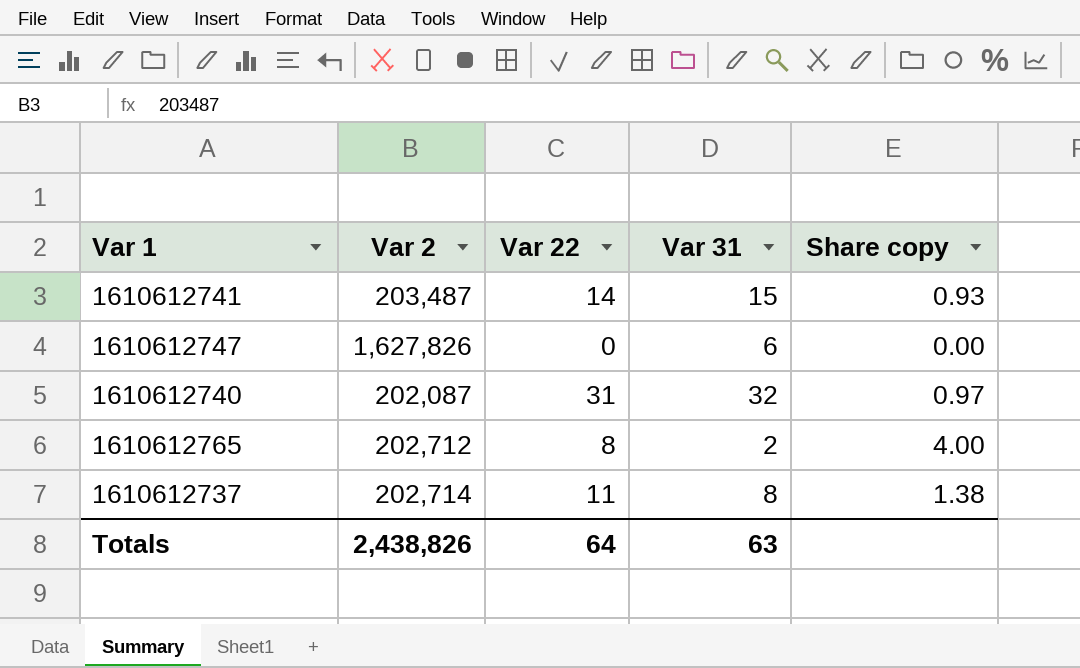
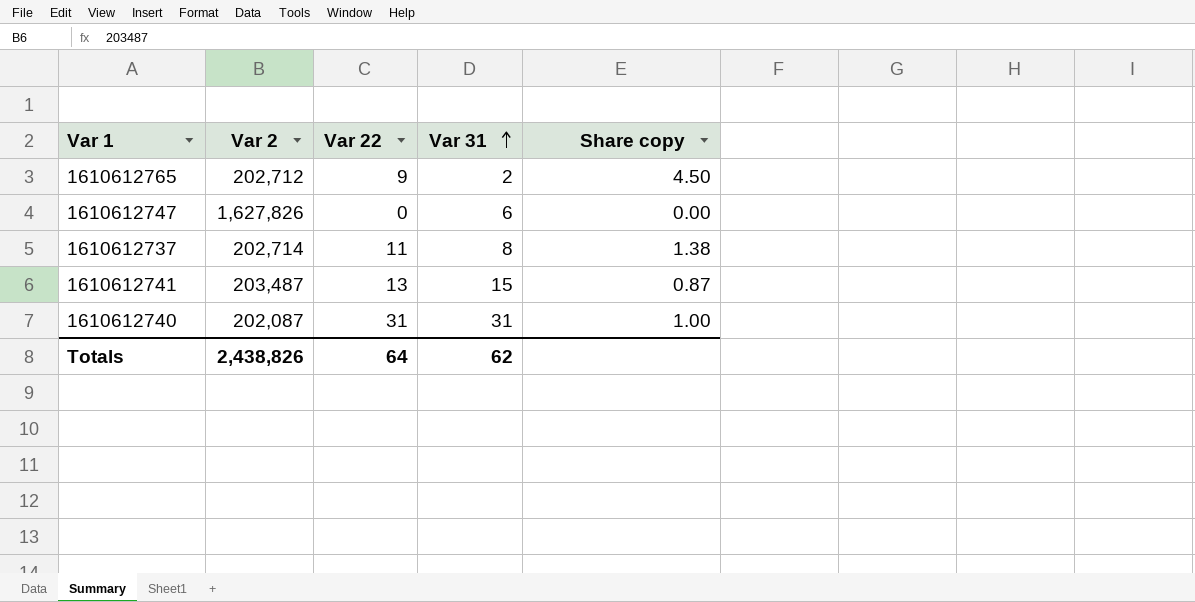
row order: none -> Var 31 ascending
1610612765 | Var 22: 8 -> 9
1610612765 | Share copy: 4.00 -> 4.50
1610612741 | Var 22: 14 -> 13
1610612741 | Share copy: 0.93 -> 0.87
1610612740 | Var 31: 32 -> 31
1610612740 | Share copy: 0.97 -> 1.00
Totals | Var 31: 63 -> 62

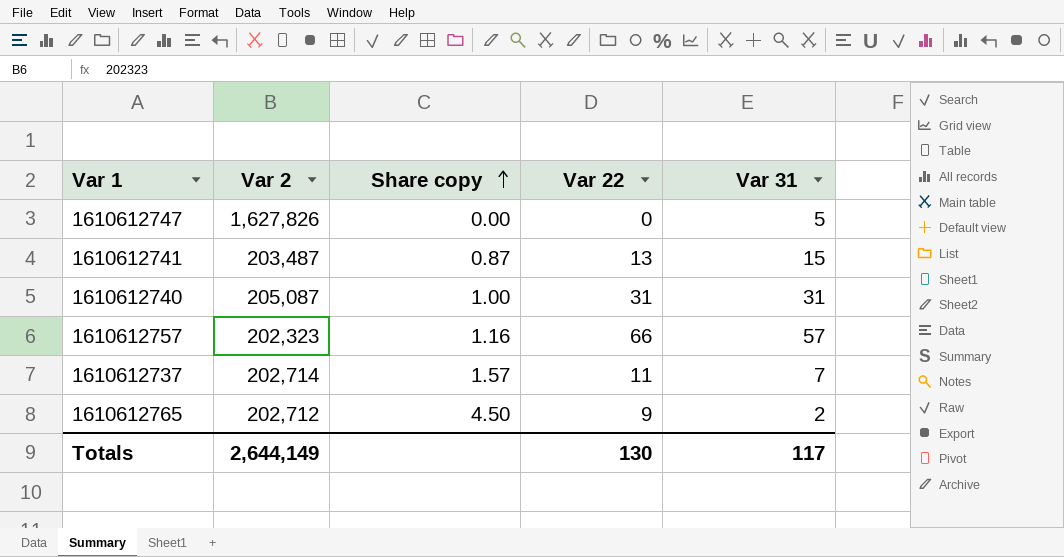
row order: Var 31 ascending -> Share copy ascending
column Share copy | position: 5 -> 3
1610612747 | Var 31: 6 -> 5
1610612740 | Var 2: 202,087 -> 205,087
row 1610612757: none -> 202,323 | 1.16 | 66 | 57
1610612737 | Share copy: 1.38 -> 1.57
1610612737 | Var 31: 8 -> 7
Totals | Var 2: 2,438,826 -> 2,644,149
Totals | Var 22: 64 -> 130
Totals | Var 31: 62 -> 117

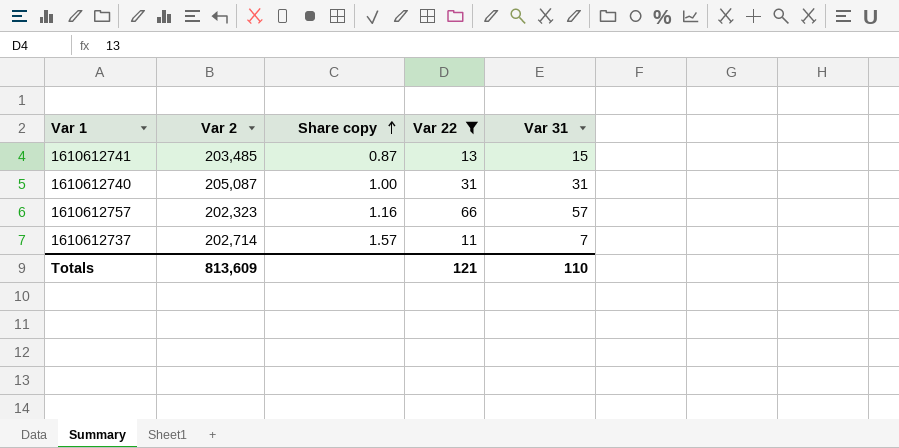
filter: none -> Var 22 >= 11
1610612741 | Var 2: 203,487 -> 203,485
Totals | Var 2: 2,644,149 -> 813,609
Totals | Var 22: 130 -> 121
Totals | Var 31: 117 -> 110

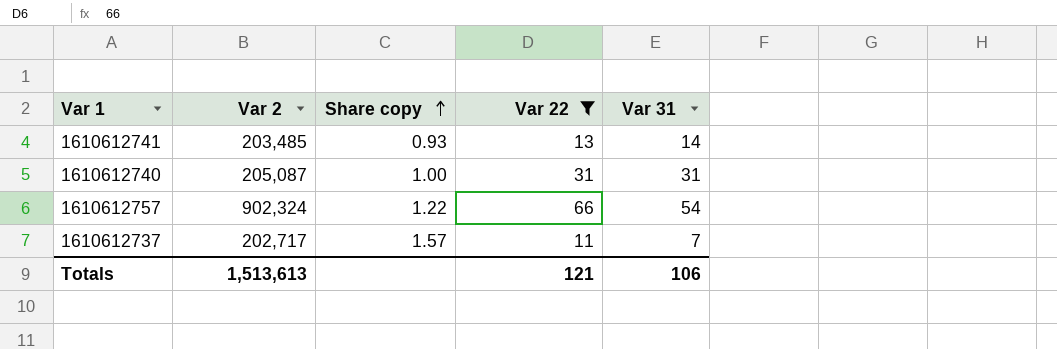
1610612741 | Share copy: 0.87 -> 0.93
1610612741 | Var 31: 15 -> 14
1610612757 | Var 2: 202,323 -> 902,324
1610612757 | Share copy: 1.16 -> 1.22
1610612757 | Var 31: 57 -> 54
1610612737 | Var 2: 202,714 -> 202,717
Totals | Var 2: 813,609 -> 1,513,613
Totals | Var 31: 110 -> 106

